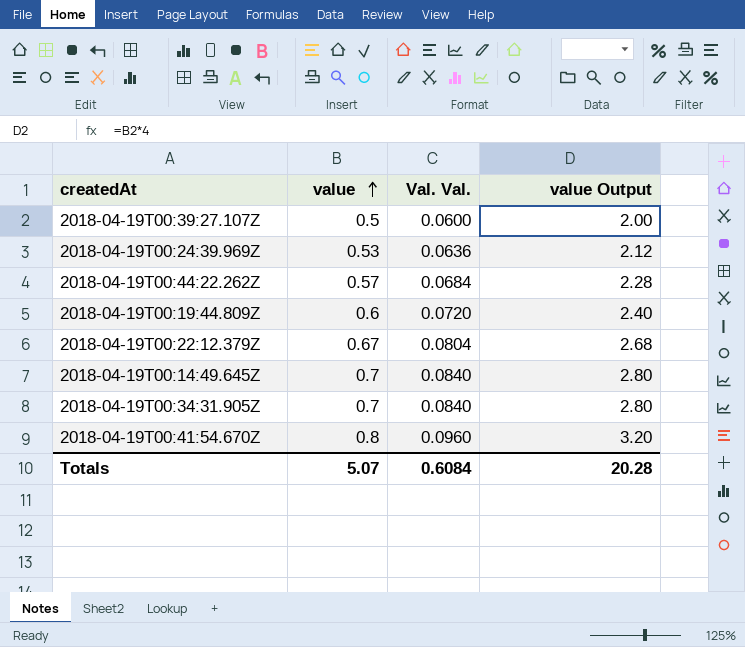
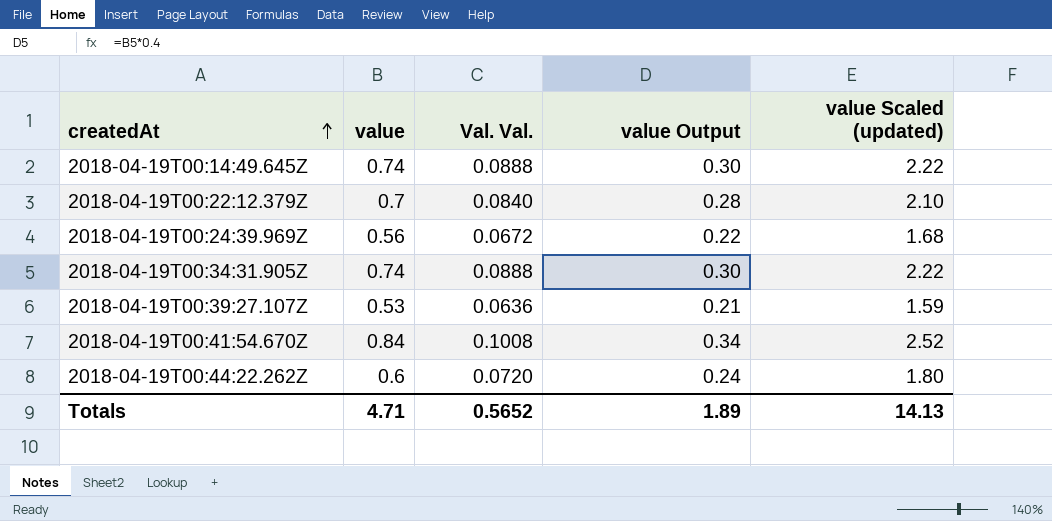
row order: value ascending -> createdAt ascending
column value Output | formula: [value] * 4 -> [value] * 0.4
column value Scaled (updated) | formula: none -> [value] * 3
row 2018-04-19T00:19:44.809Z: 0.6 | 0.0720 | 2.40 -> none
2018-04-19T00:14:49.645Z | value: 0.7 -> 0.74
2018-04-19T00:14:49.645Z | Val. Val.: 0.0840 -> 0.0888
2018-04-19T00:22:12.379Z | value: 0.67 -> 0.7
2018-04-19T00:22:12.379Z | Val. Val.: 0.0804 -> 0.0840
2018-04-19T00:24:39.969Z | value: 0.53 -> 0.56
2018-04-19T00:24:39.969Z | Val. Val.: 0.0636 -> 0.0672
2018-04-19T00:34:31.905Z | value: 0.7 -> 0.74
2018-04-19T00:34:31.905Z | Val. Val.: 0.0840 -> 0.0888
2018-04-19T00:39:27.107Z | value: 0.5 -> 0.53
2018-04-19T00:39:27.107Z | Val. Val.: 0.0600 -> 0.0636
2018-04-19T00:41:54.670Z | value: 0.8 -> 0.84
2018-04-19T00:41:54.670Z | Val. Val.: 0.0960 -> 0.1008
2018-04-19T00:44:22.262Z | value: 0.57 -> 0.6
2018-04-19T00:44:22.262Z | Val. Val.: 0.0684 -> 0.0720
Totals | value: 5.07 -> 4.71
Totals | Val. Val.: 0.6084 -> 0.5652
Totals | value Output: 20.28 -> 1.89

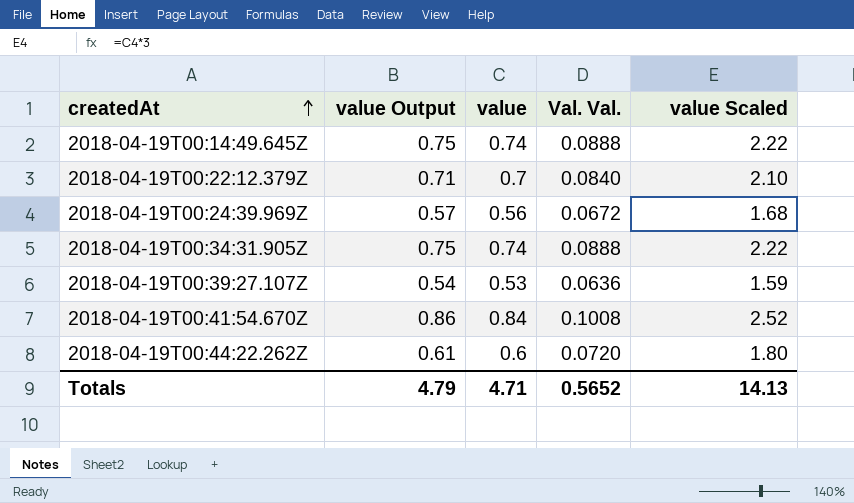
column value Output | formula: [value] * 0.4 -> [value] * 1.02
column value Output | position: 4 -> 2
column name: value Scaled (updated) -> value Scaled
Totals | value Output: 1.89 -> 4.79

